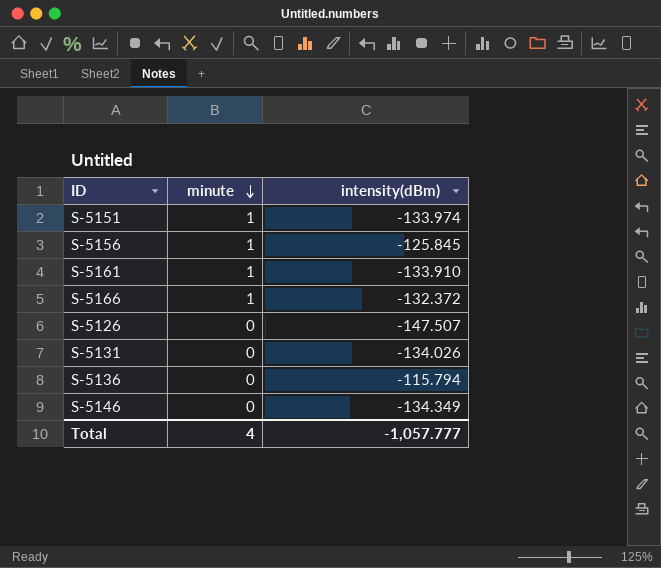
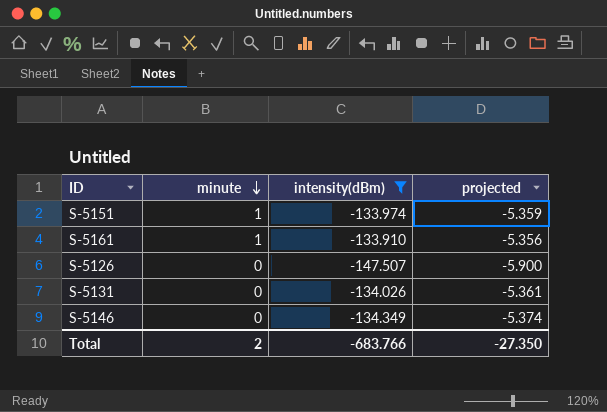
filter: none -> intensity(dBm) <= -133.910
column projected | formula: none -> [intensity(dBm)] * 0.04
Total | minute: 4 -> 2
Total | intensity(dBm): -1,057.777 -> -683.766

